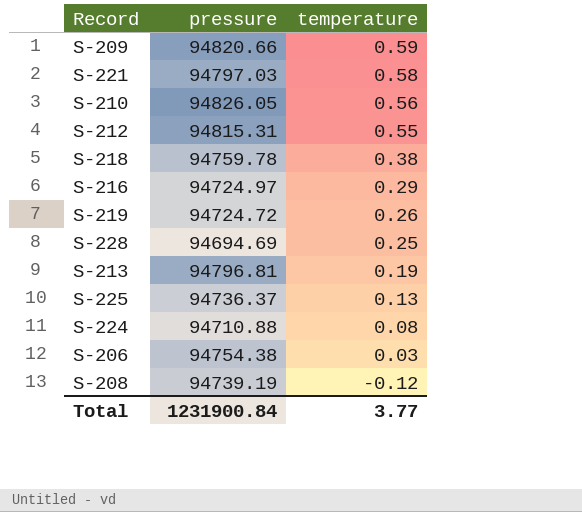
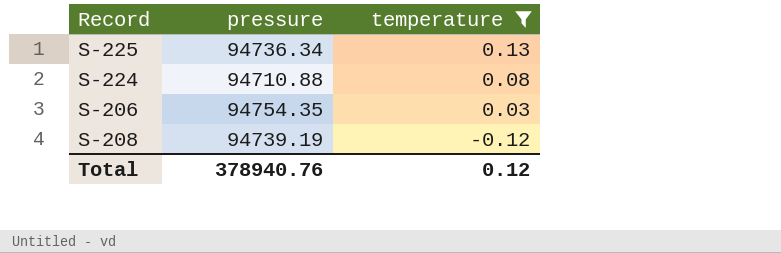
filter: none -> temperature <= 0.13
S-225 | pressure: 94736.37 -> 94736.34
S-206 | pressure: 94754.38 -> 94754.35
Total | pressure: 1231900.84 -> 378940.76
Total | temperature: 3.77 -> 0.12

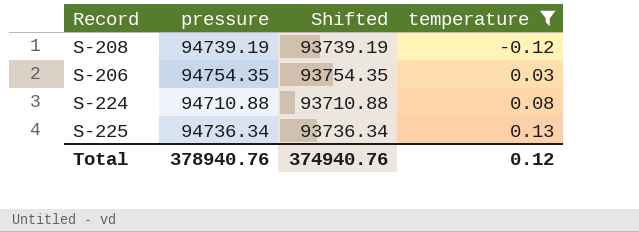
row order: temperature descending -> temperature ascending
column Shifted | formula: none -> [pressure] - 1000

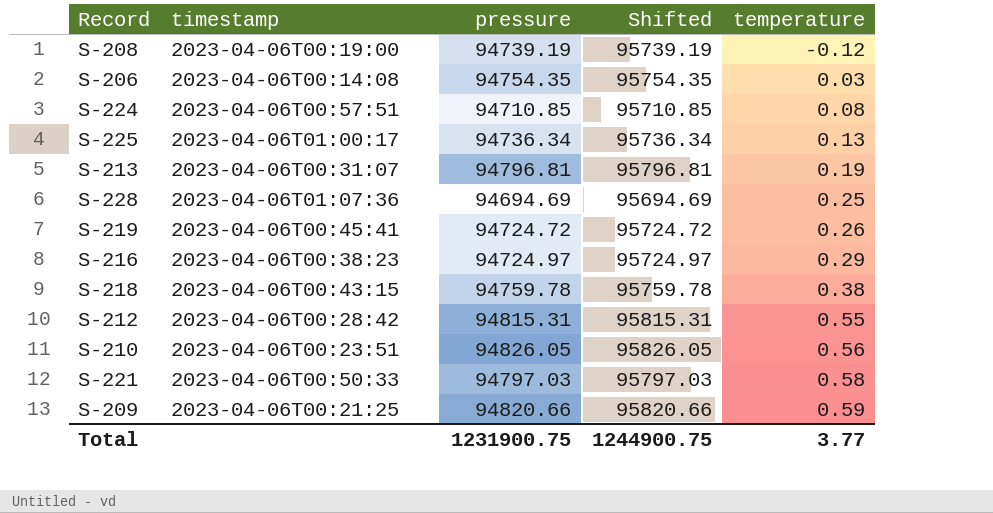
filter: temperature <= 0.13 -> none
column timestamp | position: none -> 2
column Shifted | formula: [pressure] - 1000 -> [pressure] + 1000
S-224 | pressure: 94710.88 -> 94710.85
Total | pressure: 378940.76 -> 1231900.75
Total | Shifted: 374940.76 -> 1244900.75
Total | temperature: 0.12 -> 3.77

